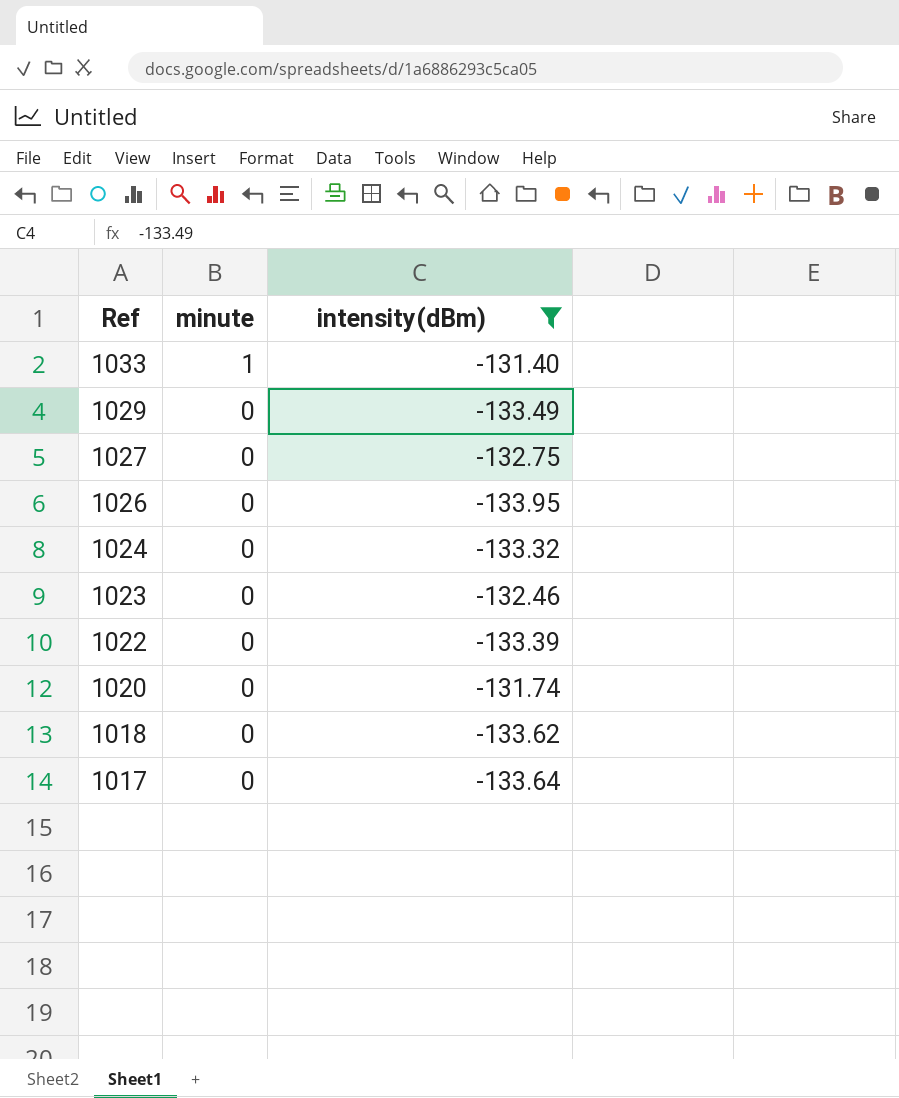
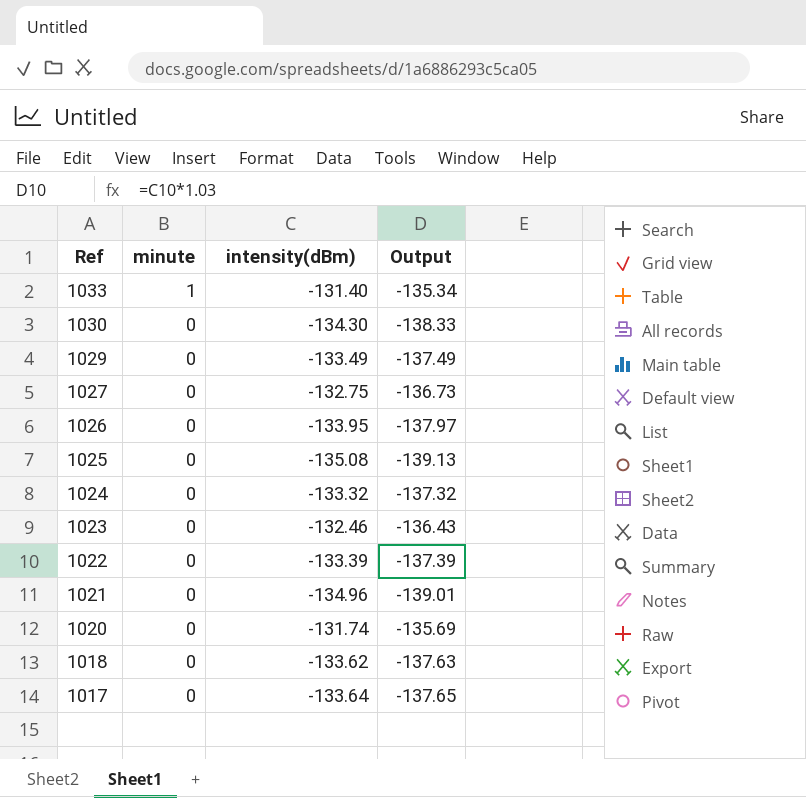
filter: intensity(dBm) >= -133.95 -> none
column Output | formula: none -> [intensity(dBm)] * 1.03

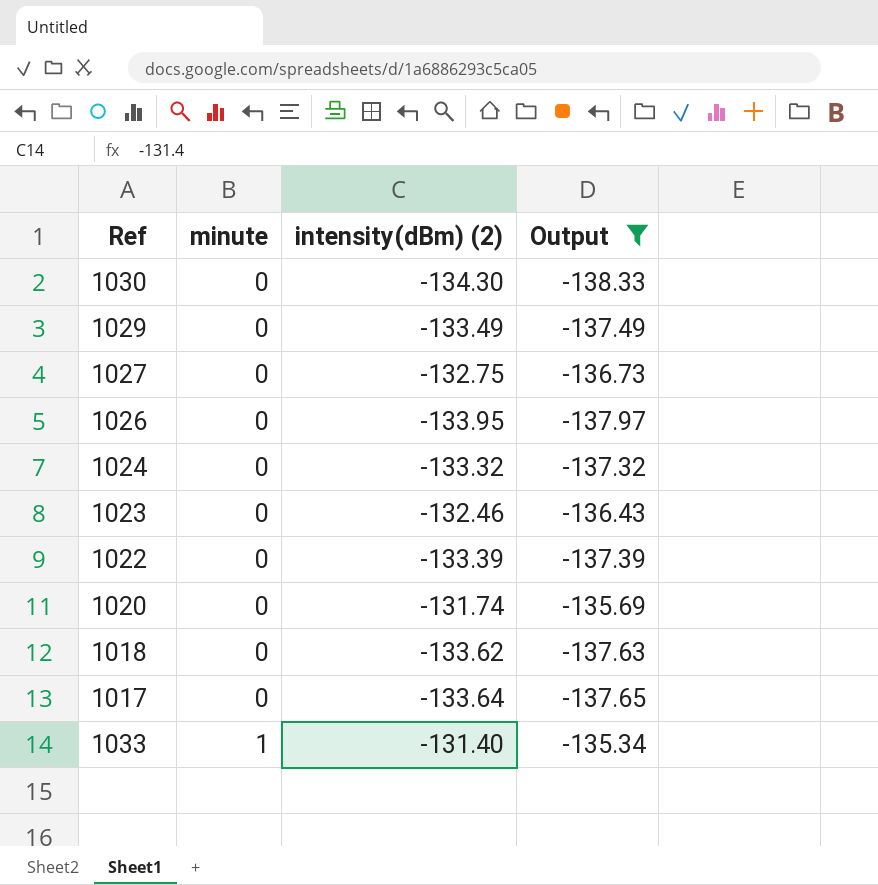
filter: none -> Output >= -138.33
row order: Ref descending -> minute ascending
column name: intensity(dBm) -> intensity(dBm) (2)

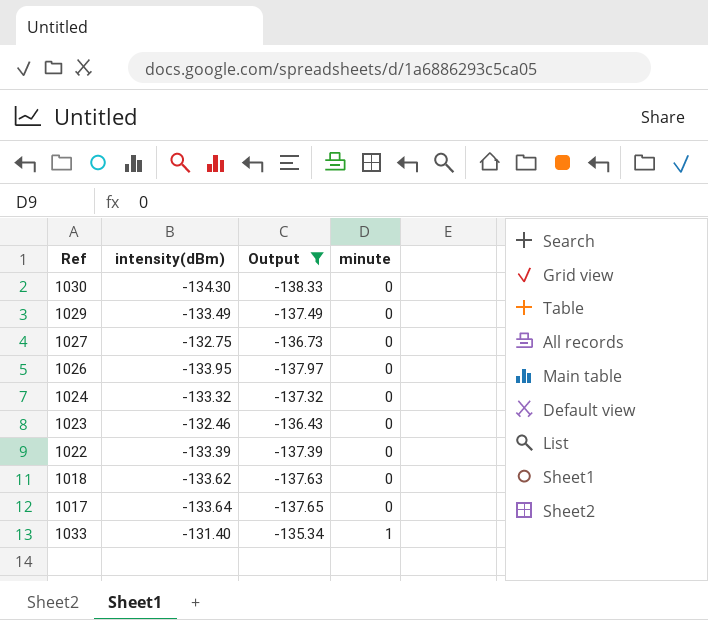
column name: intensity(dBm) (2) -> intensity(dBm)
column minute | position: 2 -> 4
row 1020: 0 | -131.74 | -135.69 -> none

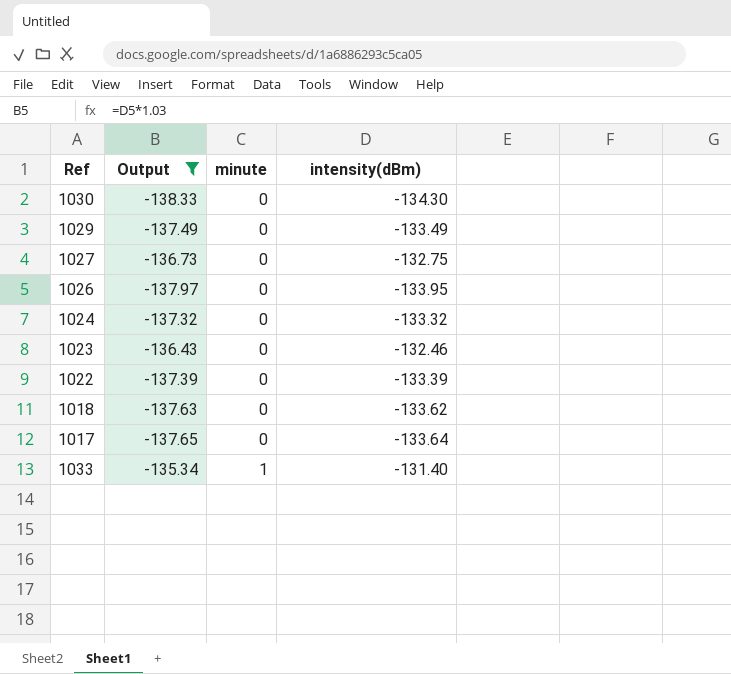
column intensity(dBm) | position: 2 -> 4

